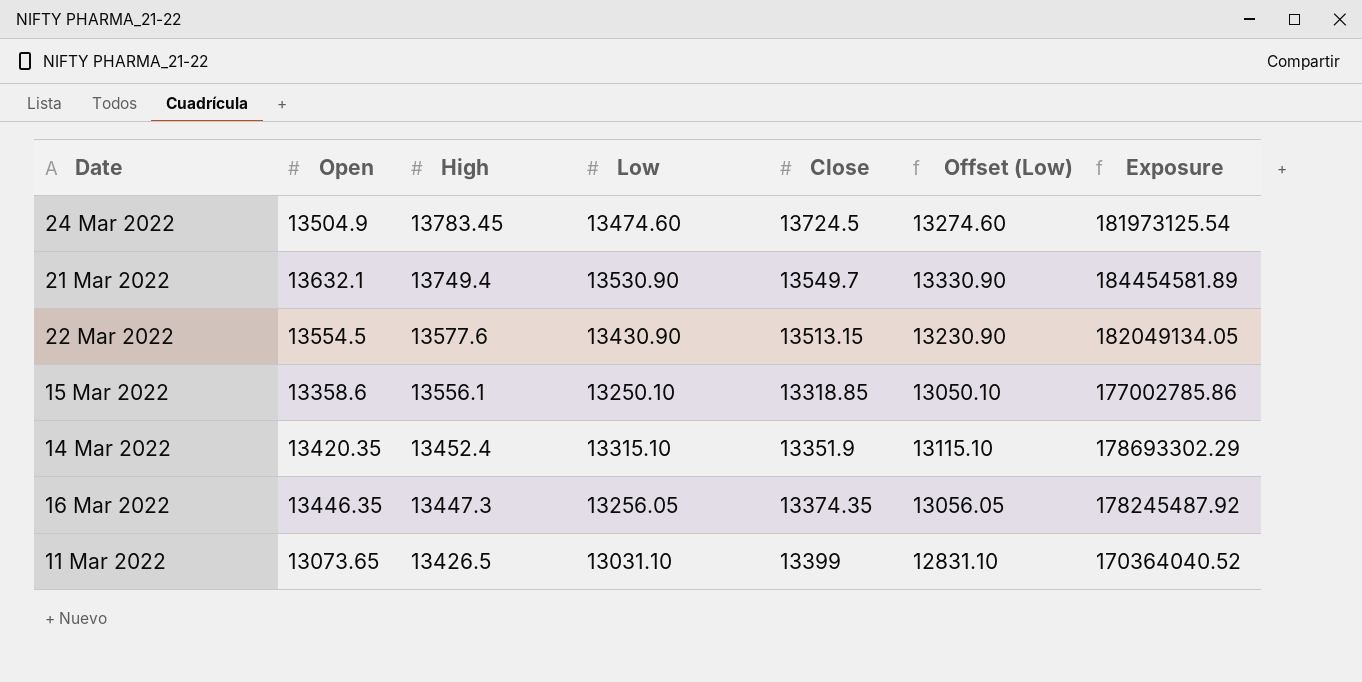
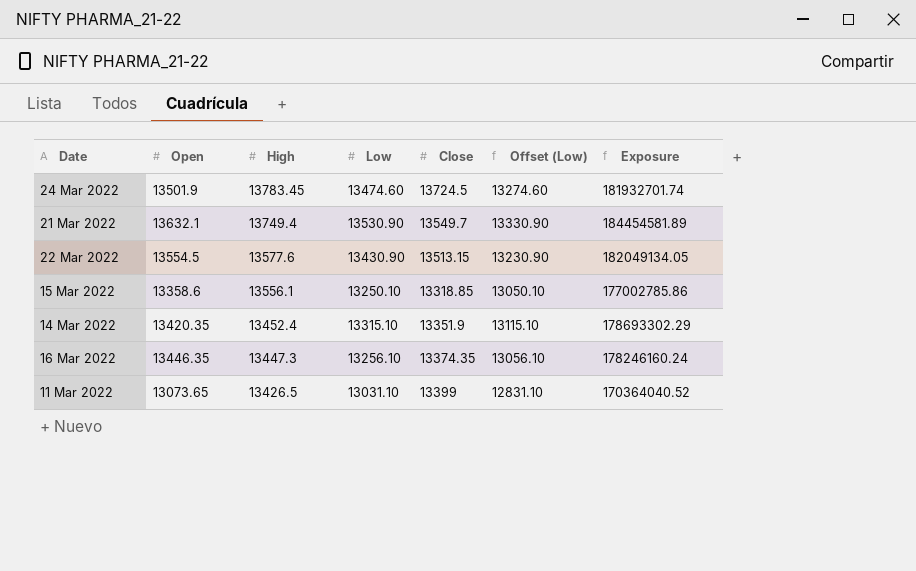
24 Mar 2022 | Open: 13504.9 -> 13501.9
24 Mar 2022 | Exposure: 181973125.54 -> 181932701.74
16 Mar 2022 | Low: 13256.05 -> 13256.10
16 Mar 2022 | Offset (Low): 13056.05 -> 13056.10
16 Mar 2022 | Exposure: 178245487.92 -> 178246160.24

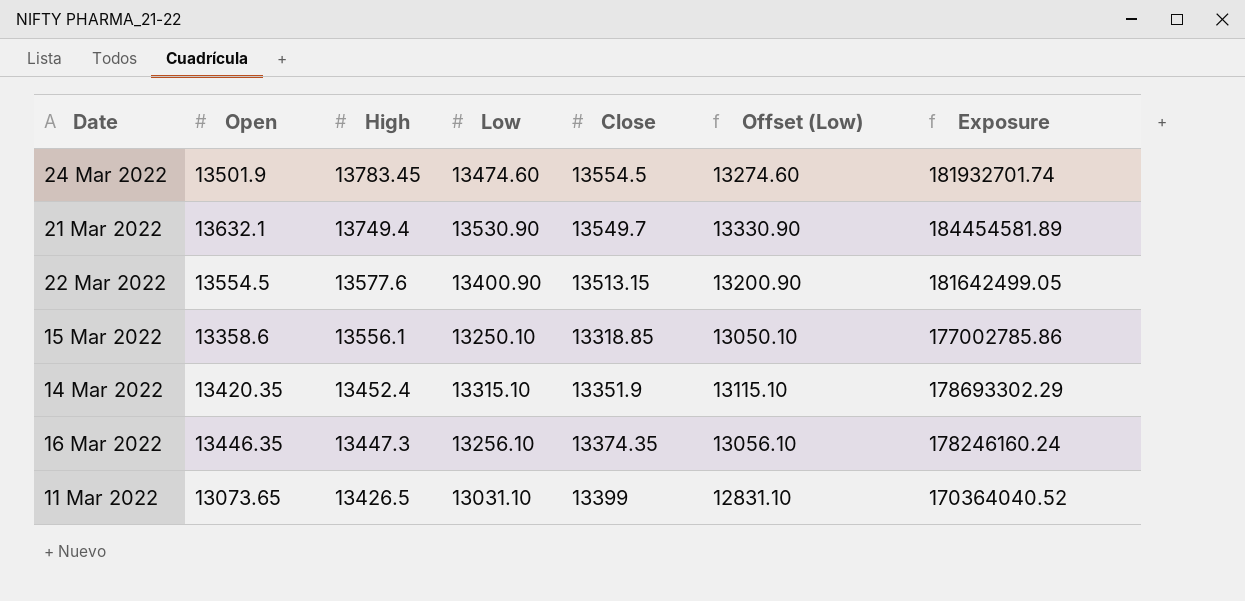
24 Mar 2022 | Close: 13724.5 -> 13554.5
22 Mar 2022 | Low: 13430.90 -> 13400.90
22 Mar 2022 | Offset (Low): 13230.90 -> 13200.90
22 Mar 2022 | Exposure: 182049134.05 -> 181642499.05

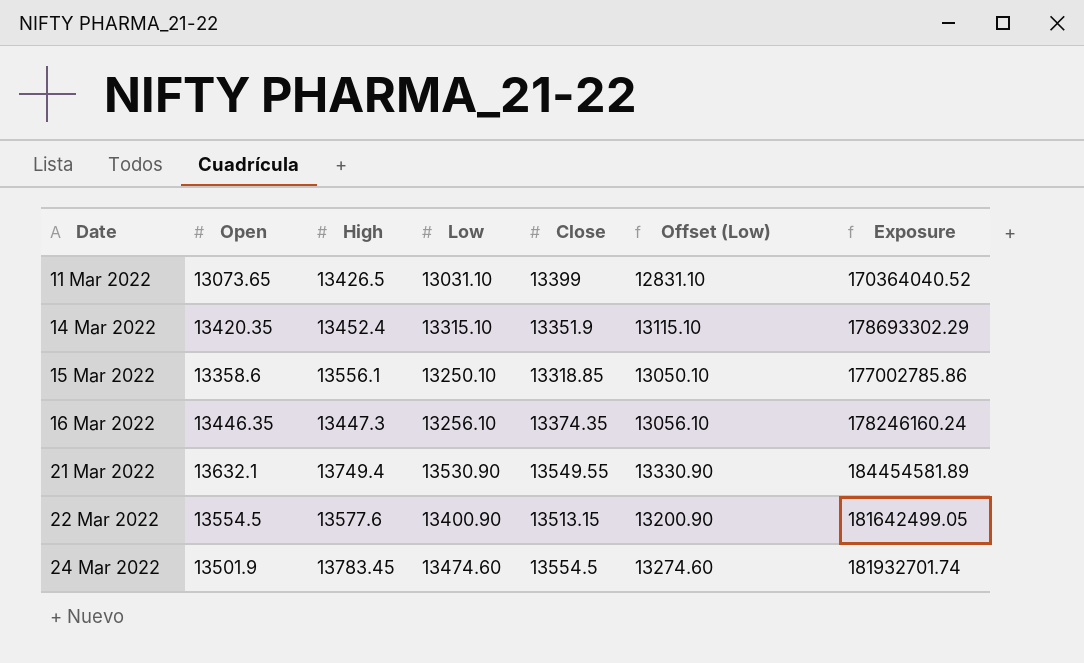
row order: High descending -> Date ascending
21 Mar 2022 | Close: 13549.7 -> 13549.55

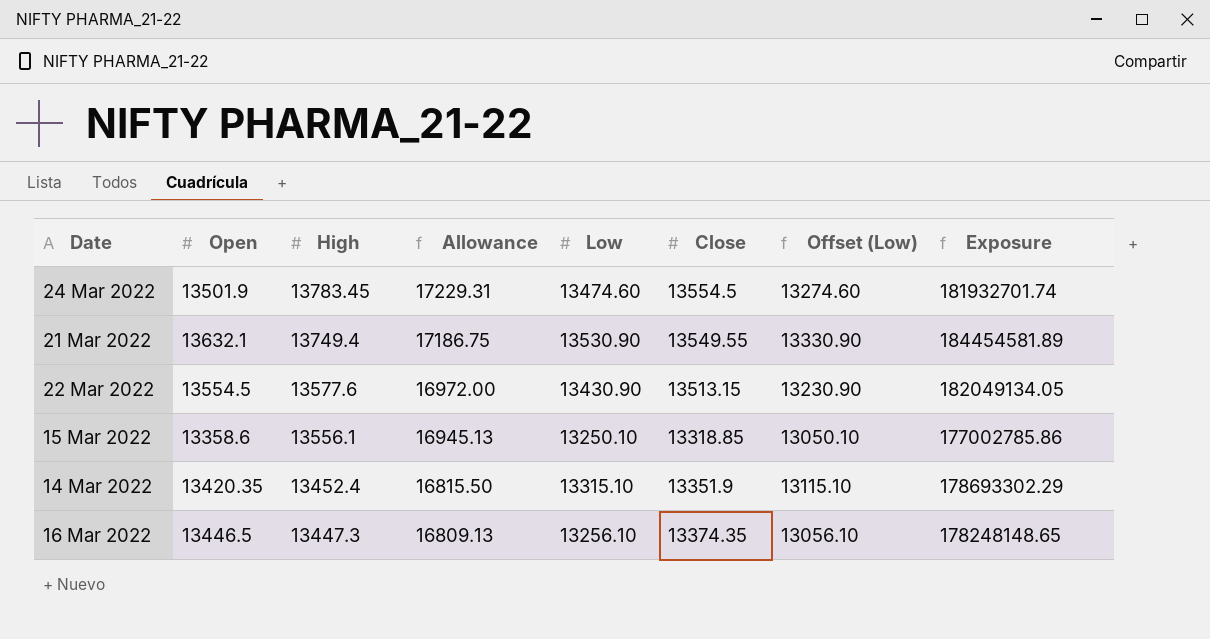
row order: Date ascending -> High descending
column Allowance | formula: none -> [High] * 1.25
row 11 Mar 2022: 13073.65 | 13426.5 | 13031.10 | 13399 | 12831.10 | 170364040.52 -> none
22 Mar 2022 | Low: 13400.90 -> 13430.90
22 Mar 2022 | Offset (Low): 13200.90 -> 13230.90
22 Mar 2022 | Exposure: 181642499.05 -> 182049134.05
16 Mar 2022 | Open: 13446.35 -> 13446.5
16 Mar 2022 | Exposure: 178246160.24 -> 178248148.65

